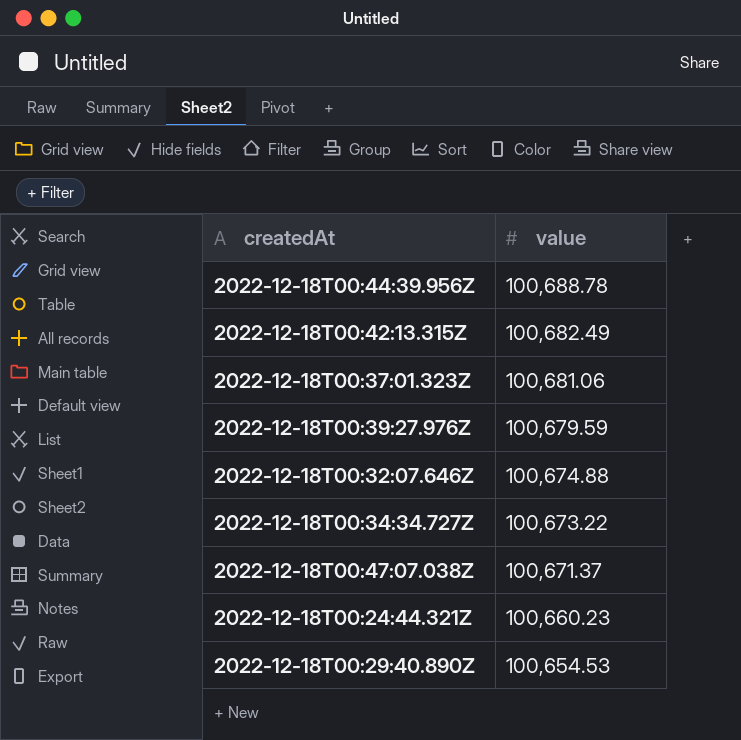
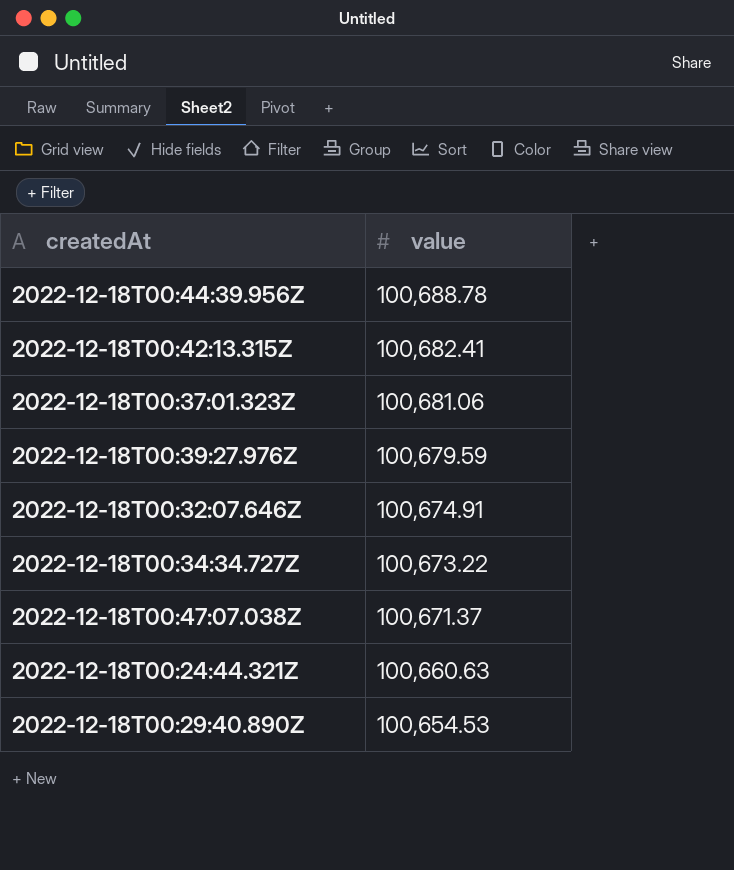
2022-12-18T00:42:13.315Z | value: 100,682.49 -> 100,682.41
2022-12-18T00:32:07.646Z | value: 100,674.88 -> 100,674.91
2022-12-18T00:24:44.321Z | value: 100,660.23 -> 100,660.63

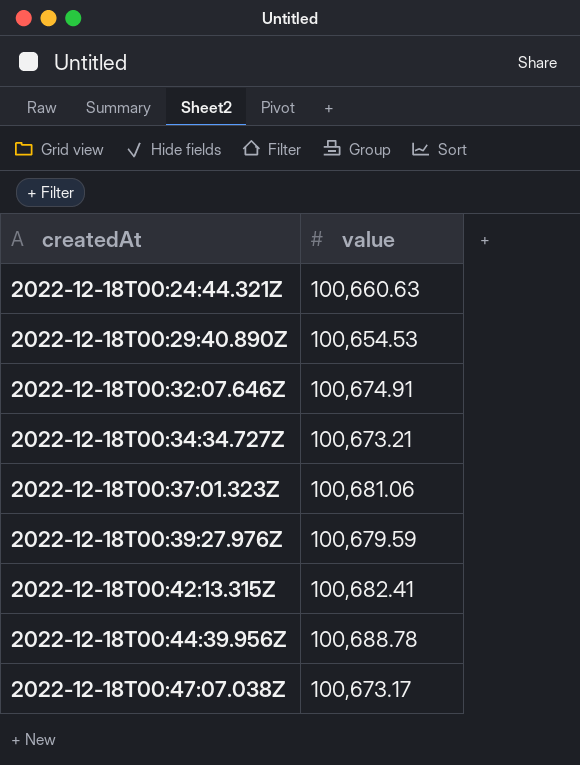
row order: value descending -> createdAt ascending
2022-12-18T00:34:34.727Z | value: 100,673.22 -> 100,673.21
2022-12-18T00:47:07.038Z | value: 100,671.37 -> 100,673.17

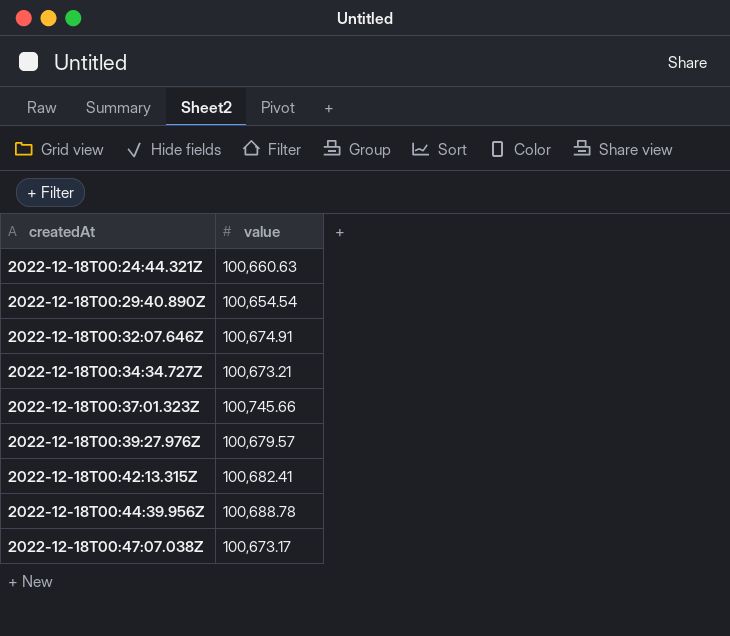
2022-12-18T00:29:40.890Z | value: 100,654.53 -> 100,654.54
2022-12-18T00:37:01.323Z | value: 100,681.06 -> 100,745.66
2022-12-18T00:39:27.976Z | value: 100,679.59 -> 100,679.57

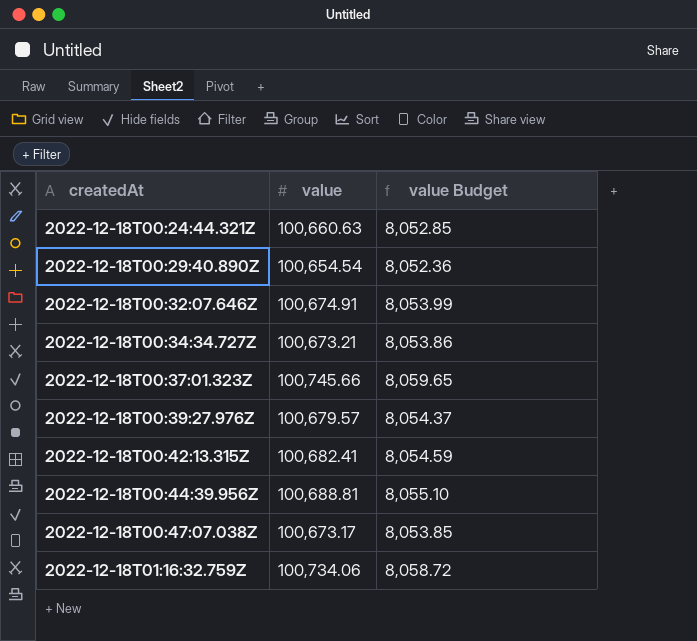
column value Budget | formula: none -> [value] * 0.08
2022-12-18T00:44:39.956Z | value: 100,688.78 -> 100,688.81
row 2022-12-18T01:16:32.759Z: none -> 100,734.06 | 8,058.72

